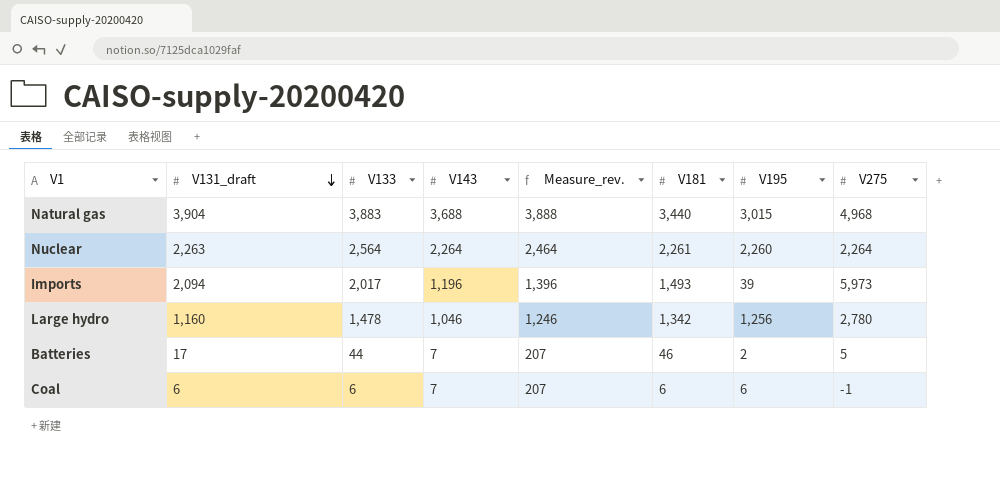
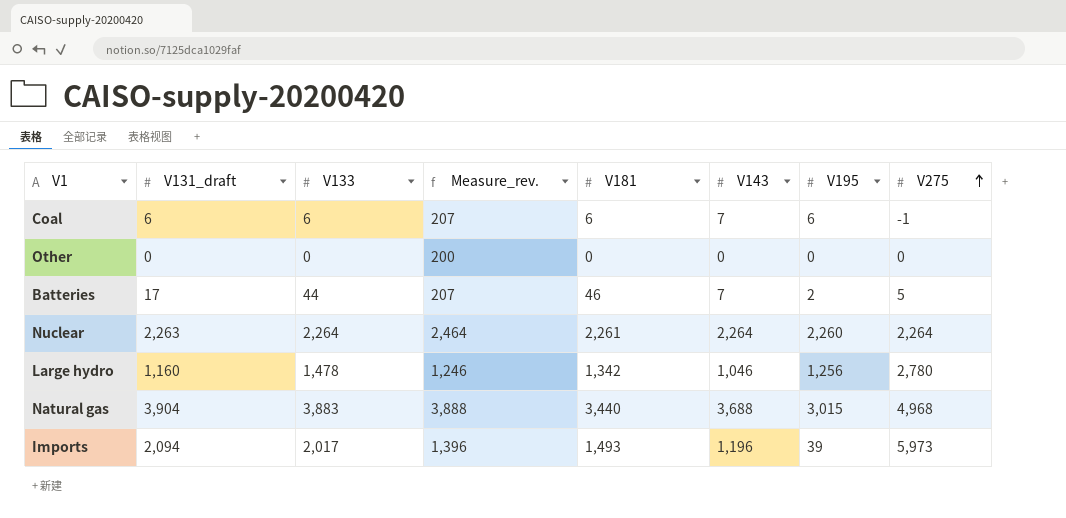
row order: V131_draft descending -> V275 ascending
column V143 | position: 4 -> 6
row Other: none -> 0 | 0 | 200 | 0 | 0 | 0 | 0
Nuclear | V133: 2,564 -> 2,264

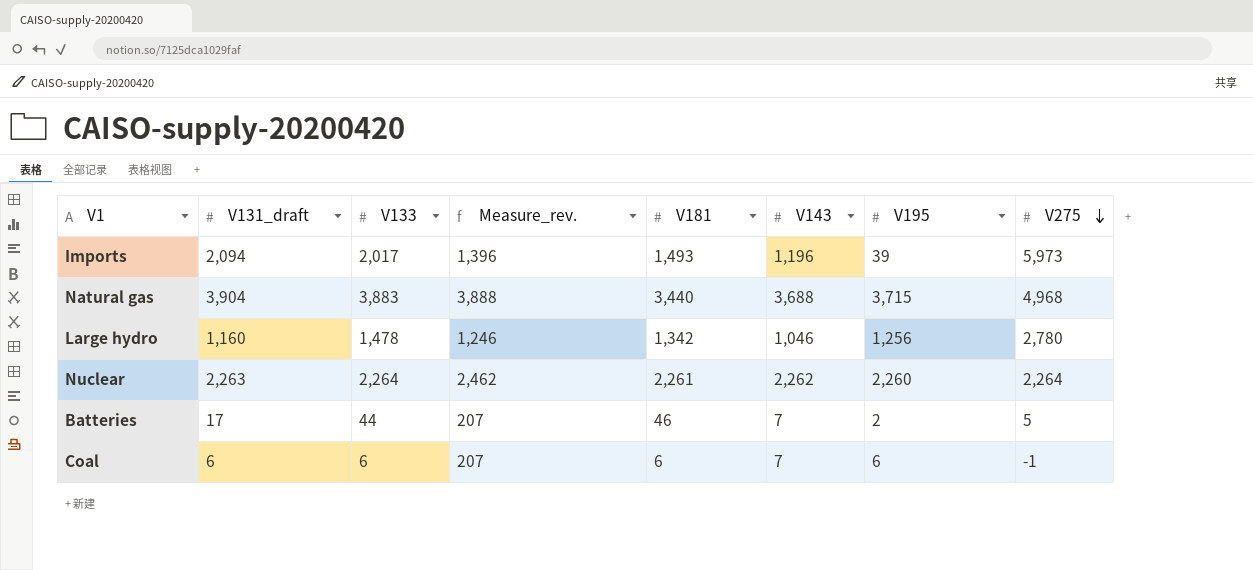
row order: V275 ascending -> V275 descending
row Other: 0 | 0 | 200 | 0 | 0 | 0 | 0 -> none
Natural gas | V195: 3,015 -> 3,715
Nuclear | Measure_rev.: 2,464 -> 2,462
Nuclear | V143: 2,264 -> 2,262

